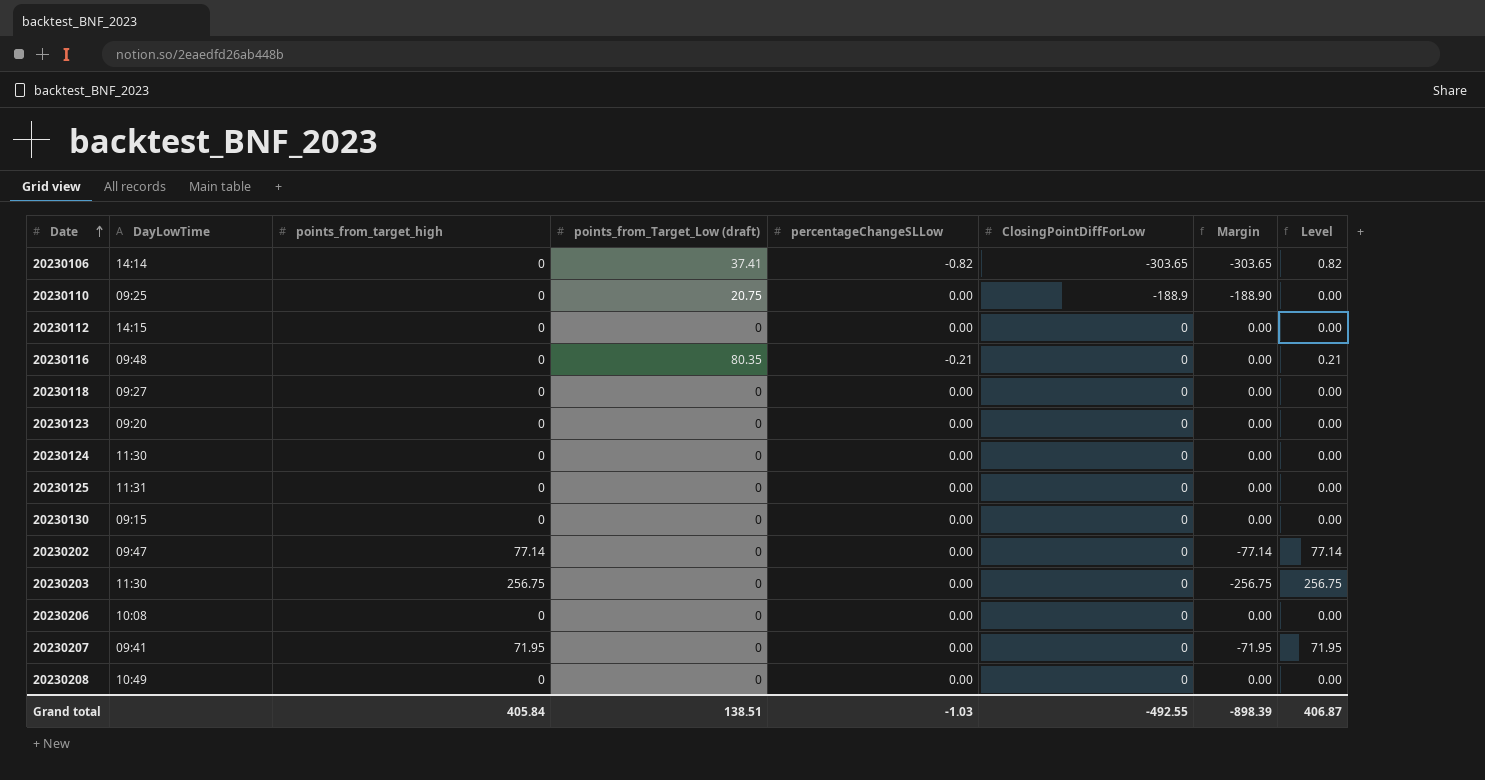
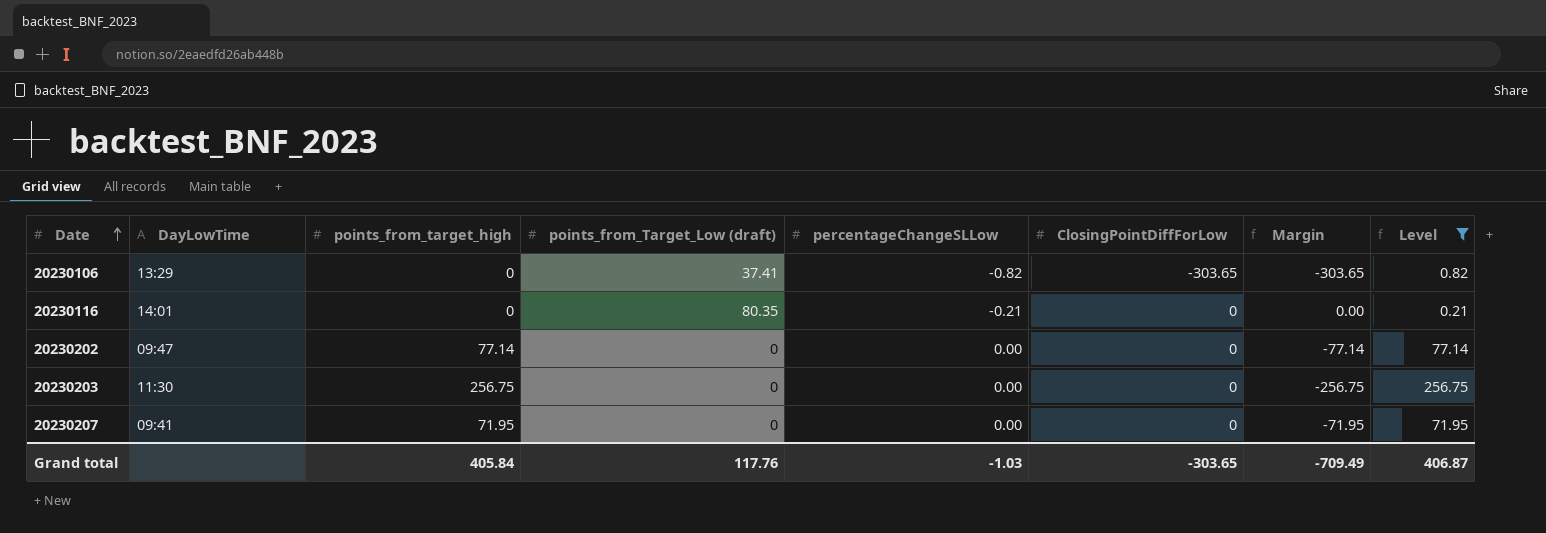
filter: none -> Level != 0.00
20230106 | DayLowTime: 14:14 -> 13:29
20230116 | DayLowTime: 09:48 -> 14:01
Grand total | points_from_Target_Low (draft): 138.51 -> 117.76
Grand total | ClosingPointDiffForLow: -492.55 -> -303.65
Grand total | Margin: -898.39 -> -709.49

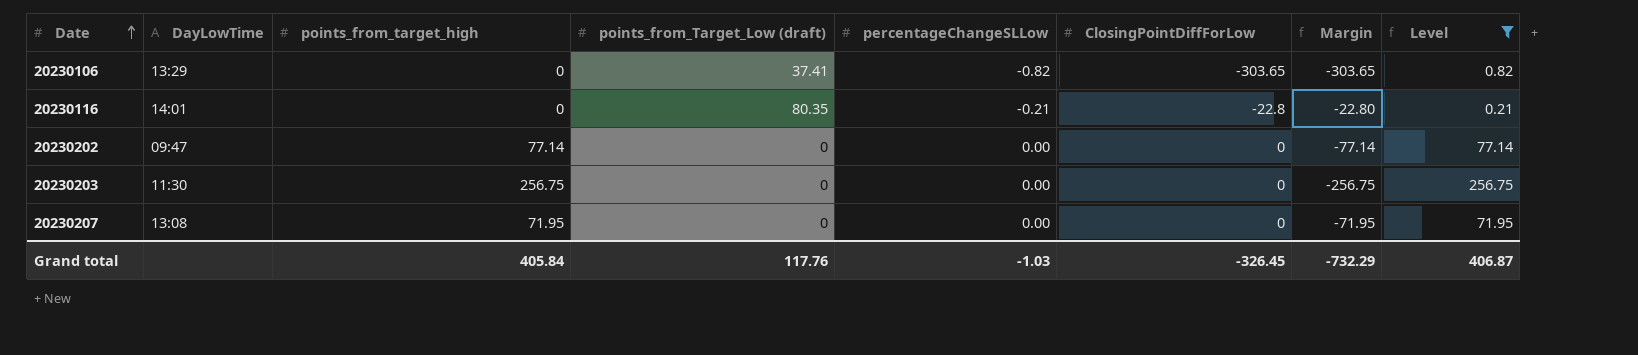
20230116 | ClosingPointDiffForLow: 0 -> -22.8
20230116 | Margin: 0.00 -> -22.80
20230207 | DayLowTime: 09:41 -> 13:08
Grand total | ClosingPointDiffForLow: -303.65 -> -326.45
Grand total | Margin: -709.49 -> -732.29

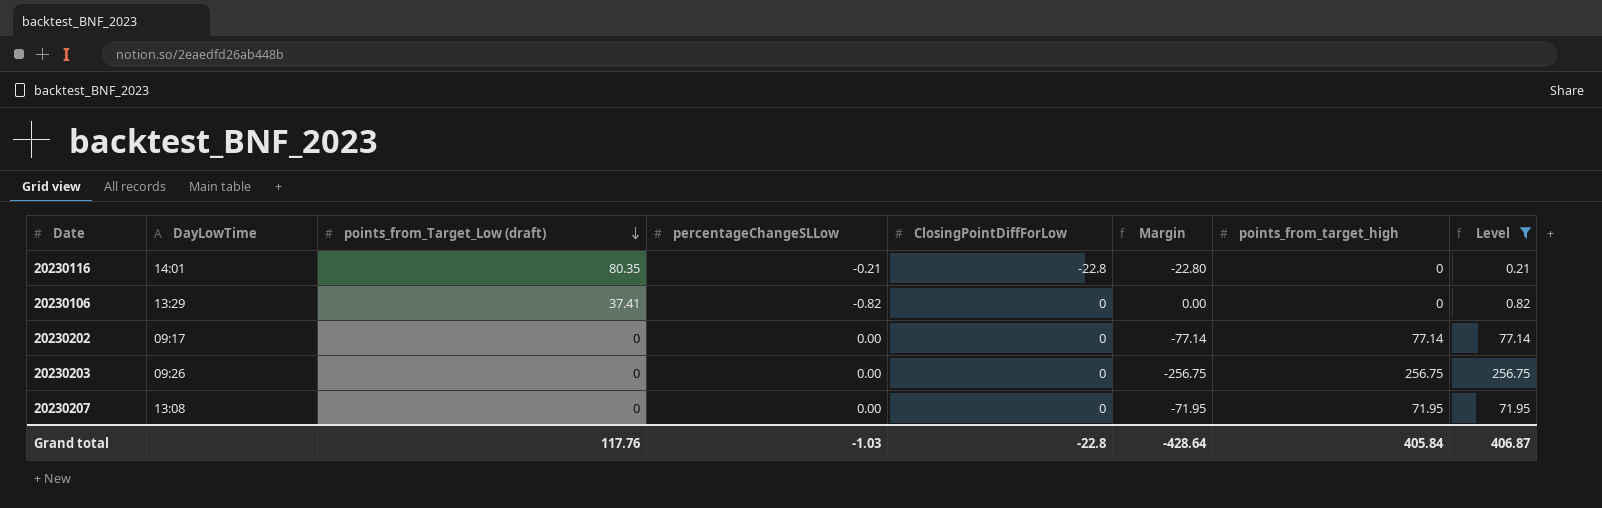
row order: Date ascending -> points_from_Target_Low (draft) descending
column points_from_target_high | position: 3 -> 7
20230106 | ClosingPointDiffForLow: -303.65 -> 0
20230106 | Margin: -303.65 -> 0.00
20230202 | DayLowTime: 09:47 -> 09:17
20230203 | DayLowTime: 11:30 -> 09:26
Grand total | ClosingPointDiffForLow: -326.45 -> -22.8
Grand total | Margin: -732.29 -> -428.64

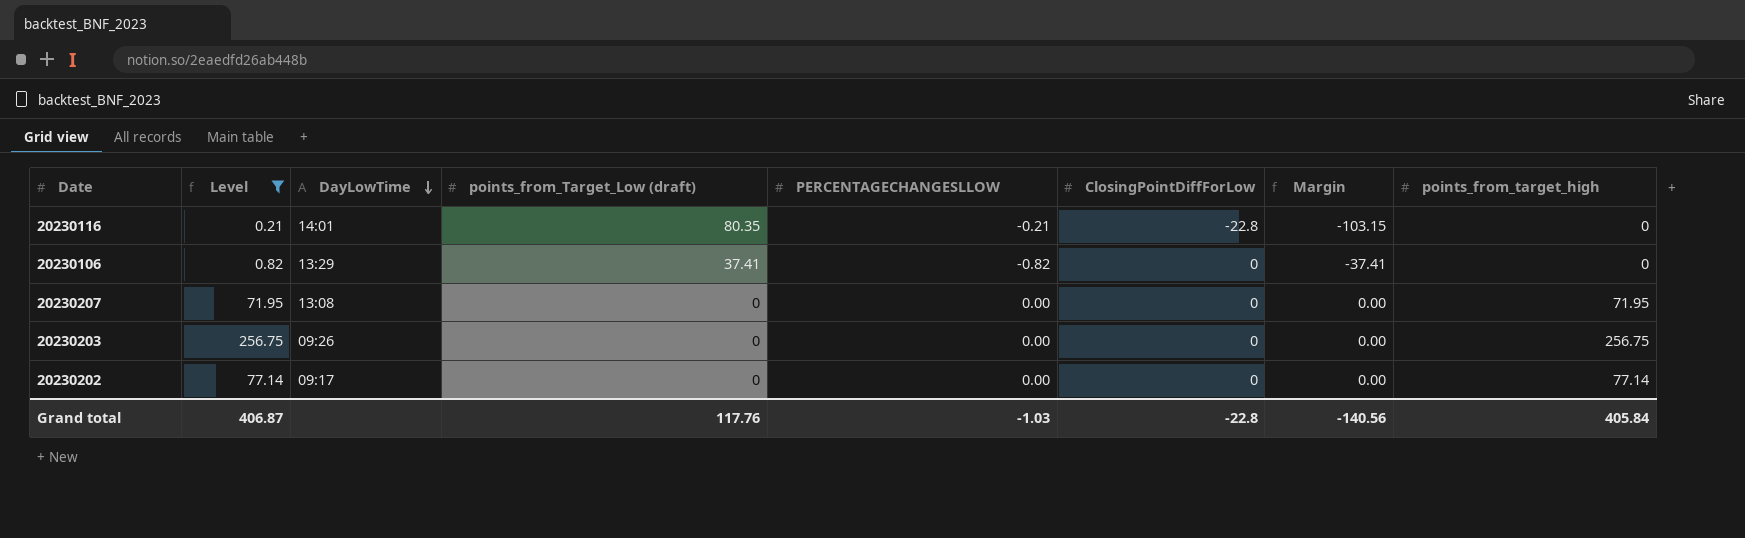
row order: points_from_Target_Low (draft) descending -> DayLowTime descending
column Level | position: 8 -> 2
column name: percentageChangeSLLow -> PERCENTAGECHANGESLLOW
column Margin | formula: [ClosingPointDiffForLow] - [points_from_target_high] -> [ClosingPointDiffForLow] - [points_from_Target_Low (draft)]
Grand total | Margin: -428.64 -> -140.56

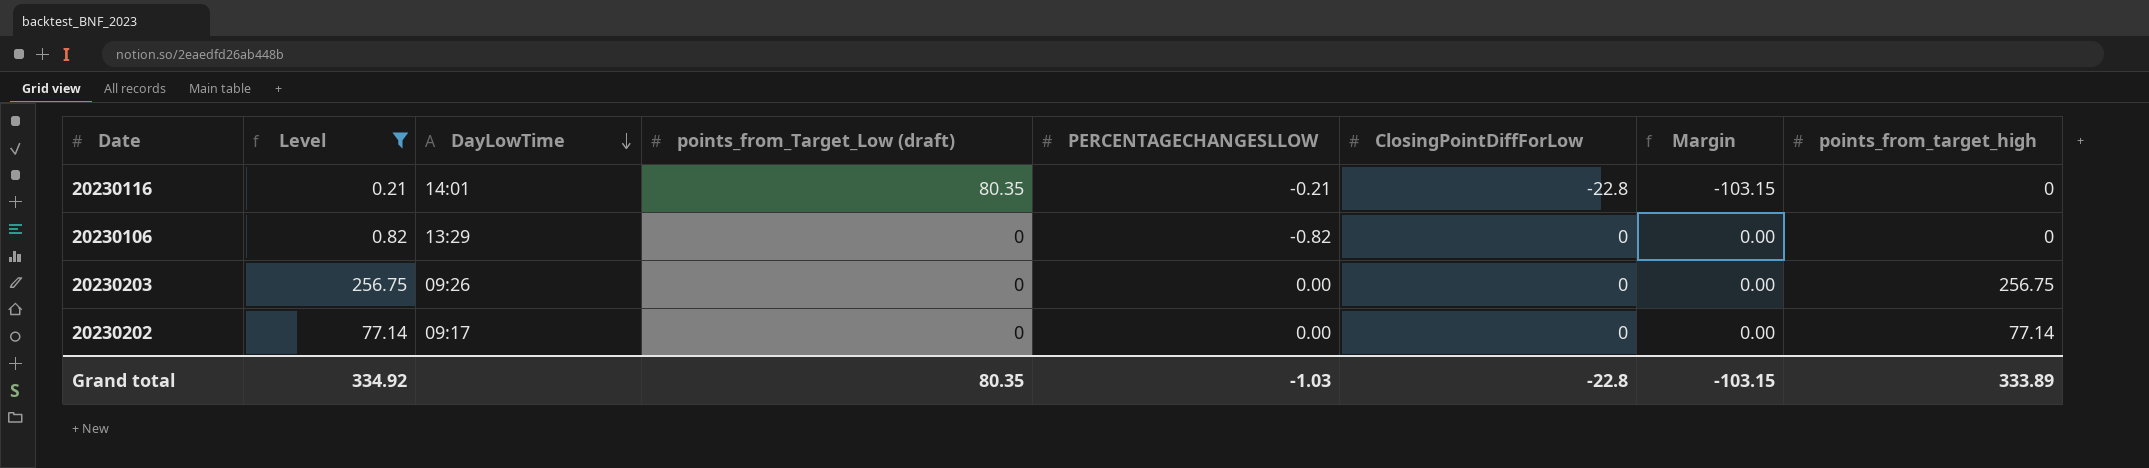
row 20230207: 71.95 | 13:08 | 0 | 0.00 | 0 | 0.00 | 71.95 -> none
20230106 | points_from_Target_Low (draft): 37.41 -> 0
20230106 | Margin: -37.41 -> 0.00
Grand total | Level: 406.87 -> 334.92
Grand total | points_from_Target_Low (draft): 117.76 -> 80.35
Grand total | Margin: -140.56 -> -103.15
Grand total | points_from_target_high: 405.84 -> 333.89

